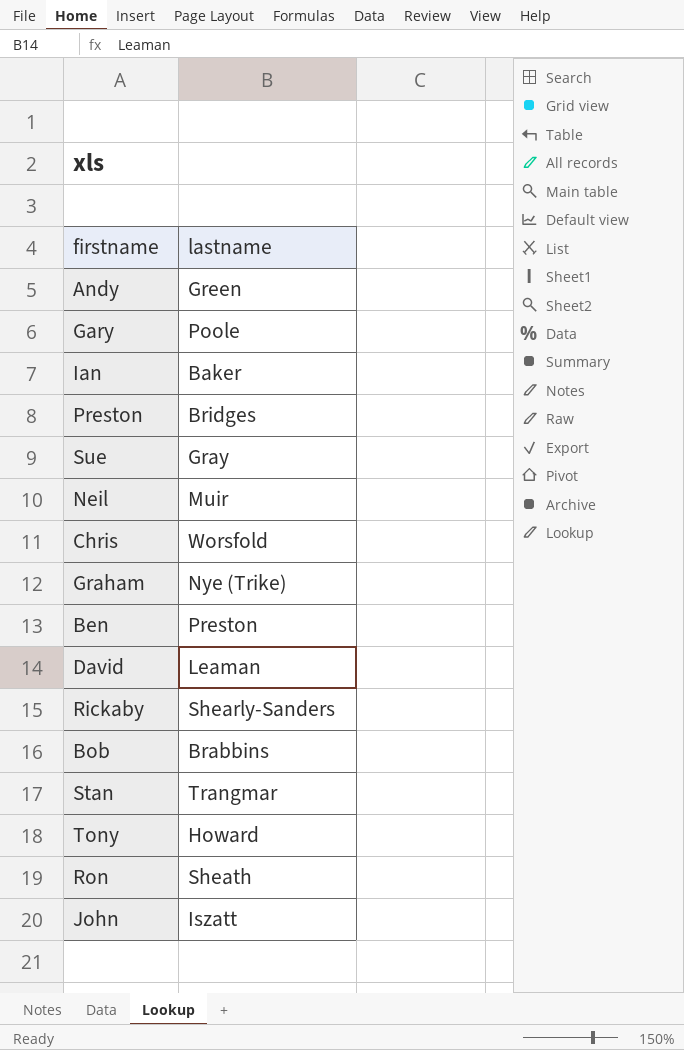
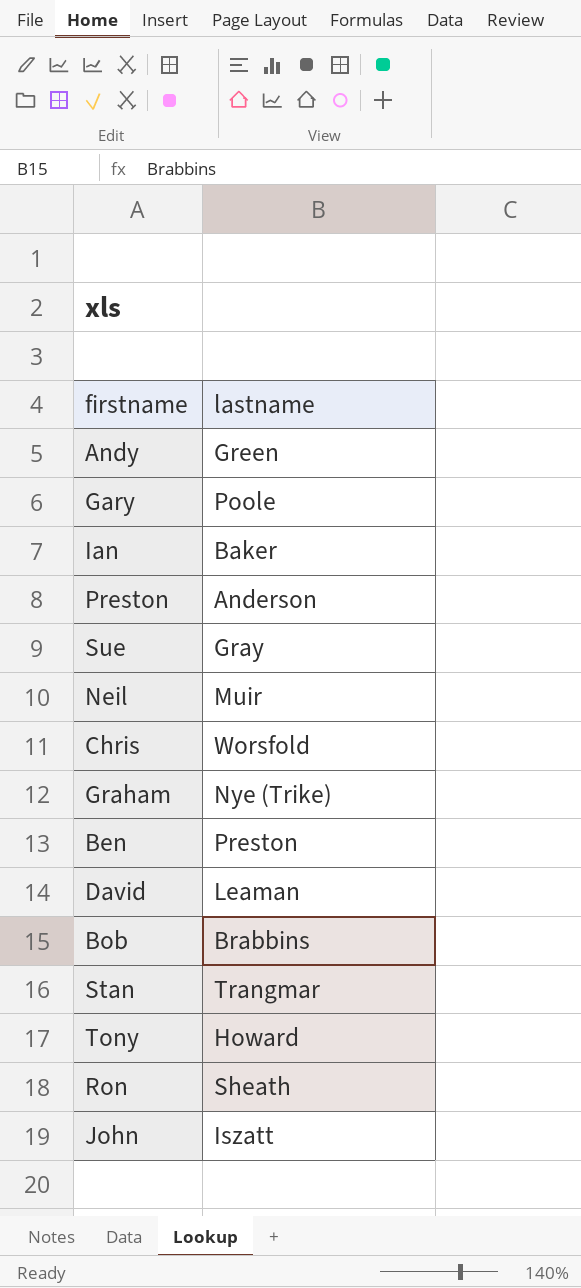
row Rickaby: Shearly-Sanders -> none
Preston | lastname: Bridges -> Anderson

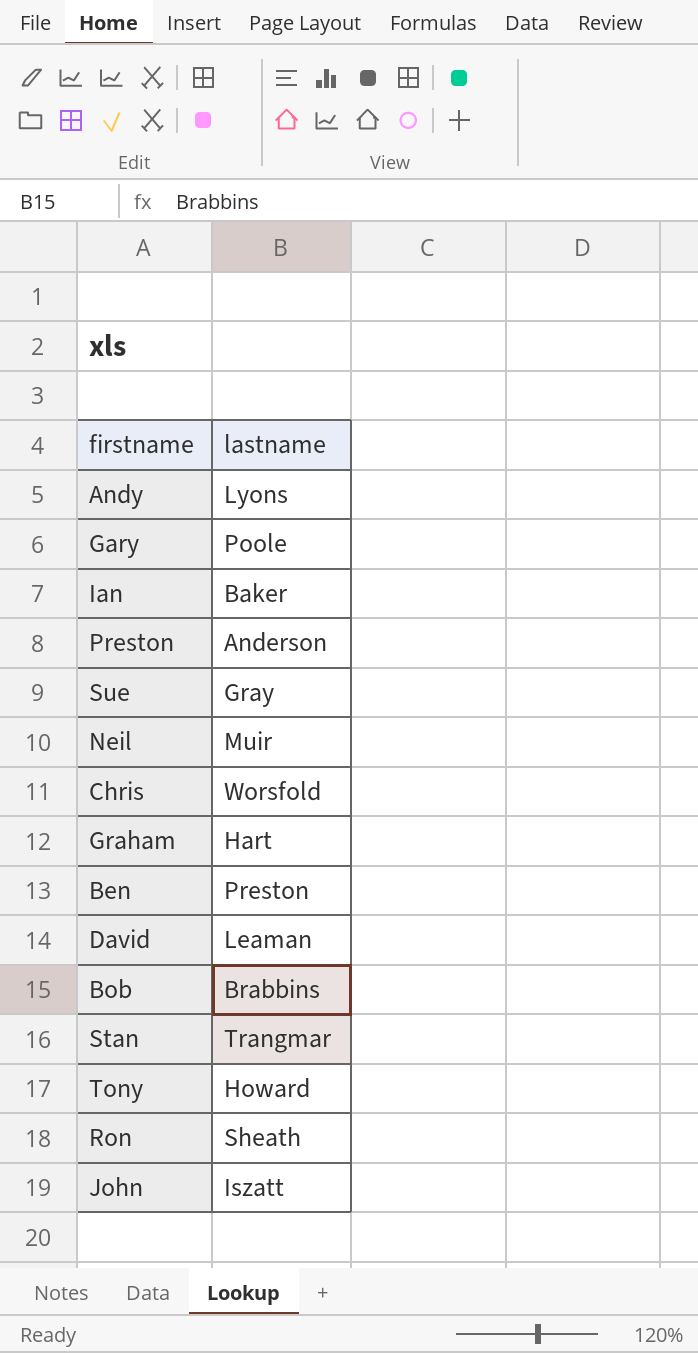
Andy | lastname: Green -> Lyons
Graham | lastname: Nye (Trike) -> Hart

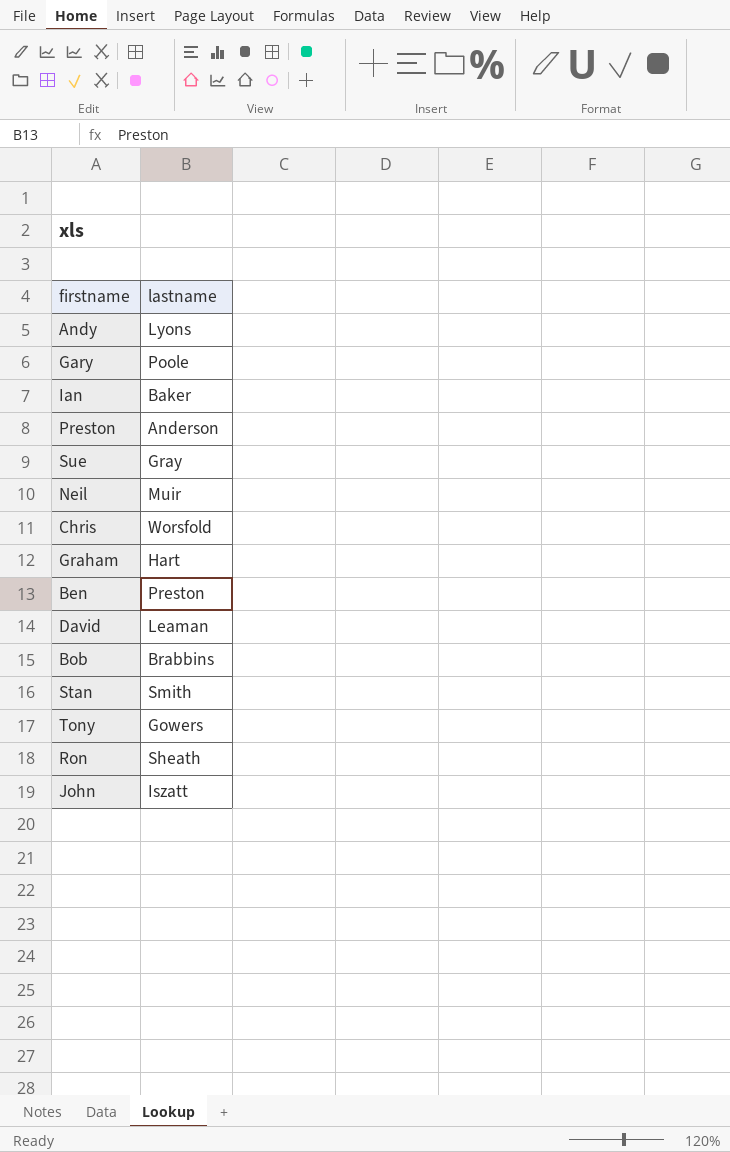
Stan | lastname: Trangmar -> Smith
Tony | lastname: Howard -> Gowers

